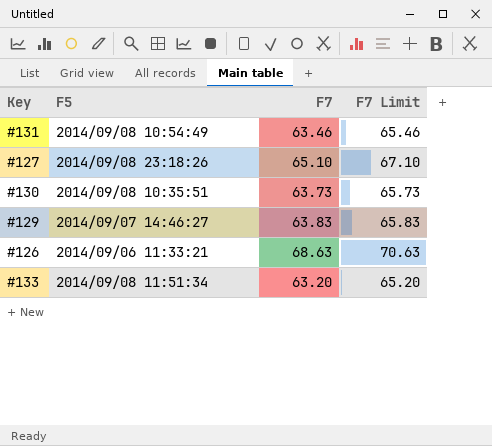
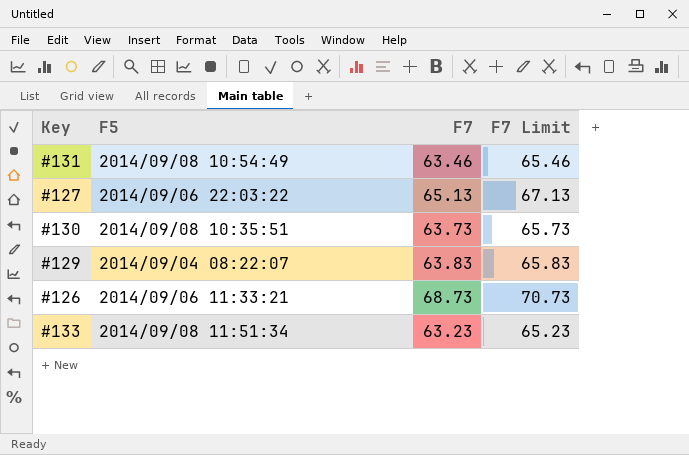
#127 | F5: 2014/09/08 23:18:26 -> 2014/09/06 22:03:22
#127 | F7: 65.10 -> 65.13
#127 | F7 Limit: 67.10 -> 67.13
#129 | F5: 2014/09/07 14:46:27 -> 2014/09/04 08:22:07
#126 | F7: 68.63 -> 68.73
#126 | F7 Limit: 70.63 -> 70.73
#133 | F7: 63.20 -> 63.23
#133 | F7 Limit: 65.20 -> 65.23

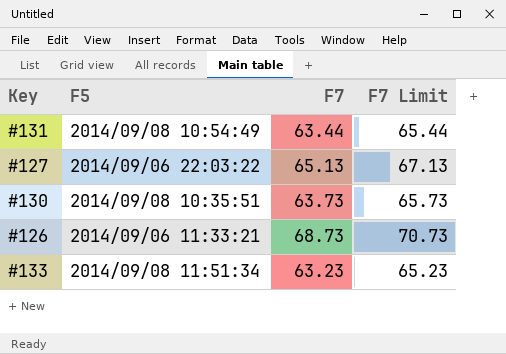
row #129: 2014/09/04 08:22:07 | 63.83 | 65.83 -> none
#131 | F7: 63.46 -> 63.44
#131 | F7 Limit: 65.46 -> 65.44

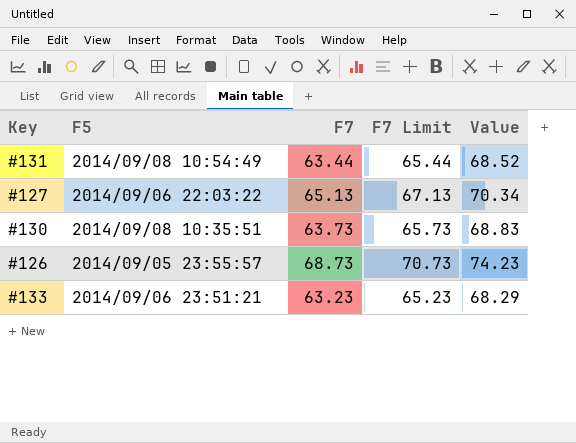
column Value | formula: none -> [F7] * 1.08
#126 | F5: 2014/09/06 11:33:21 -> 2014/09/05 23:55:57
#133 | F5: 2014/09/08 11:51:34 -> 2014/09/06 23:51:21

